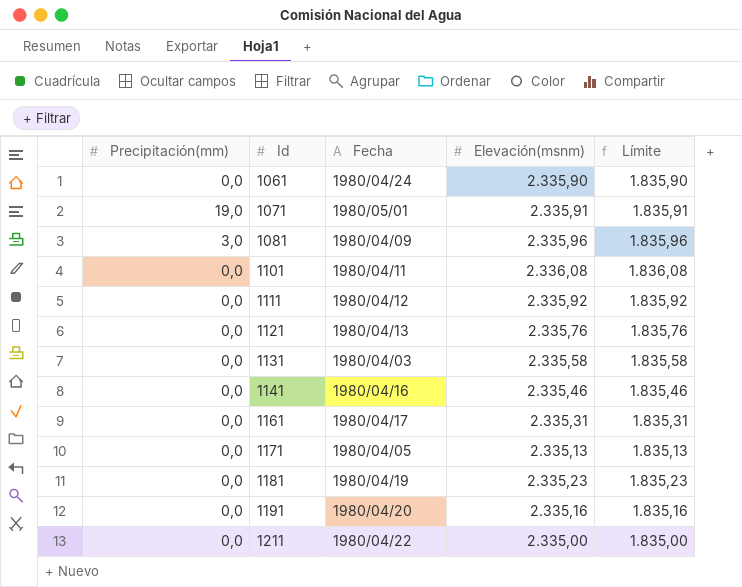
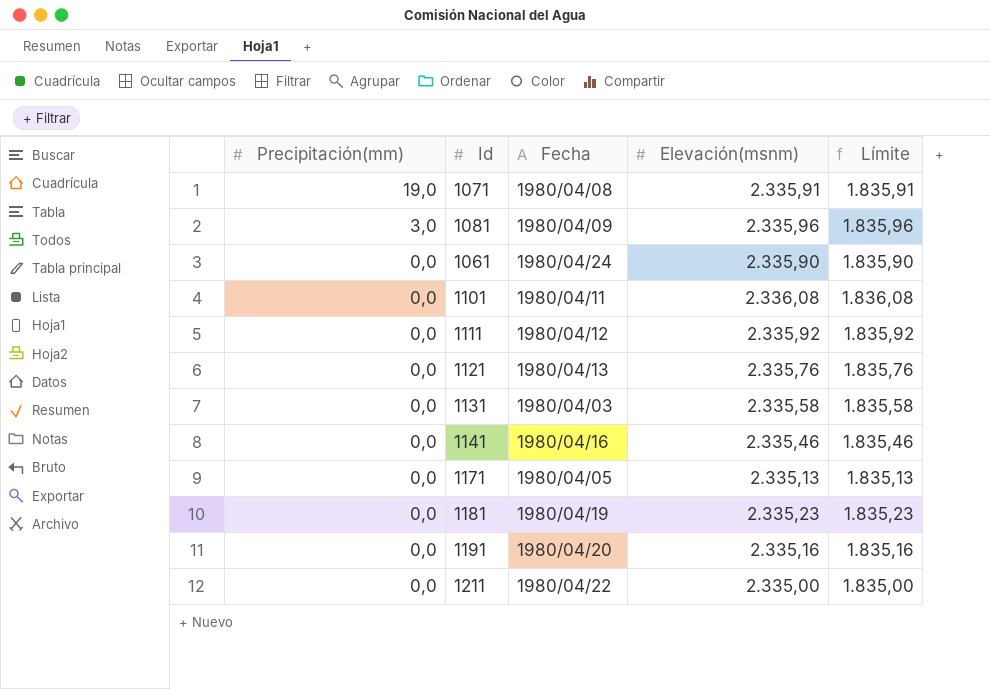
row order: Id ascending -> Precipitación(mm) descending
row 1161: 0,0 | 1980/04/17 | 2.335,31 | 1.835,31 -> none
1071 | Fecha: 1980/05/01 -> 1980/04/08

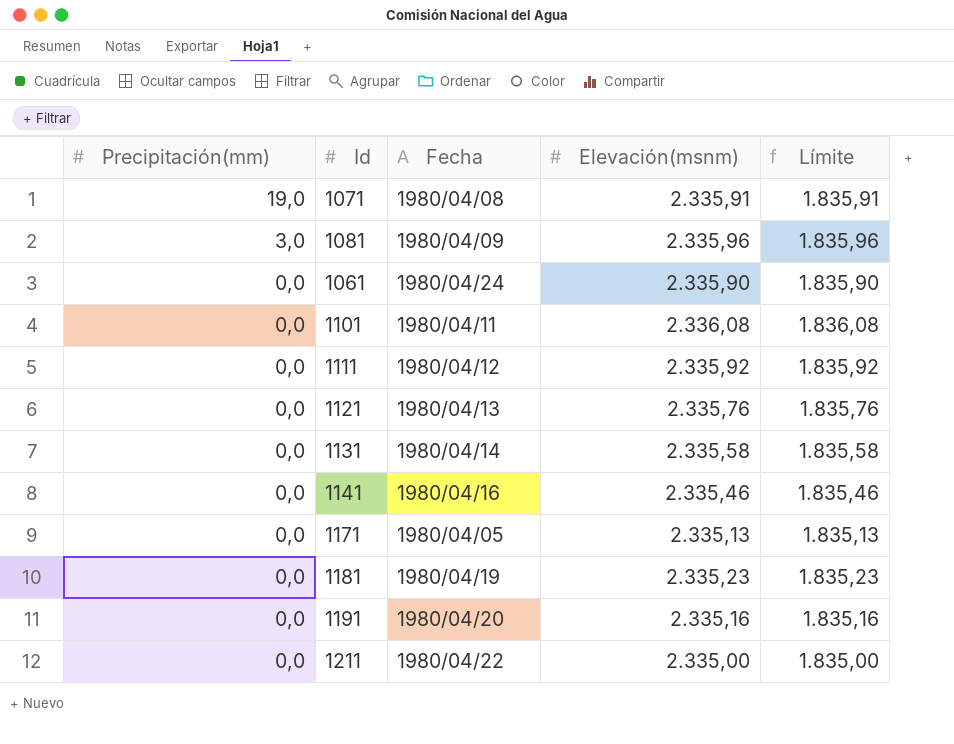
1131 | Fecha: 1980/04/03 -> 1980/04/14

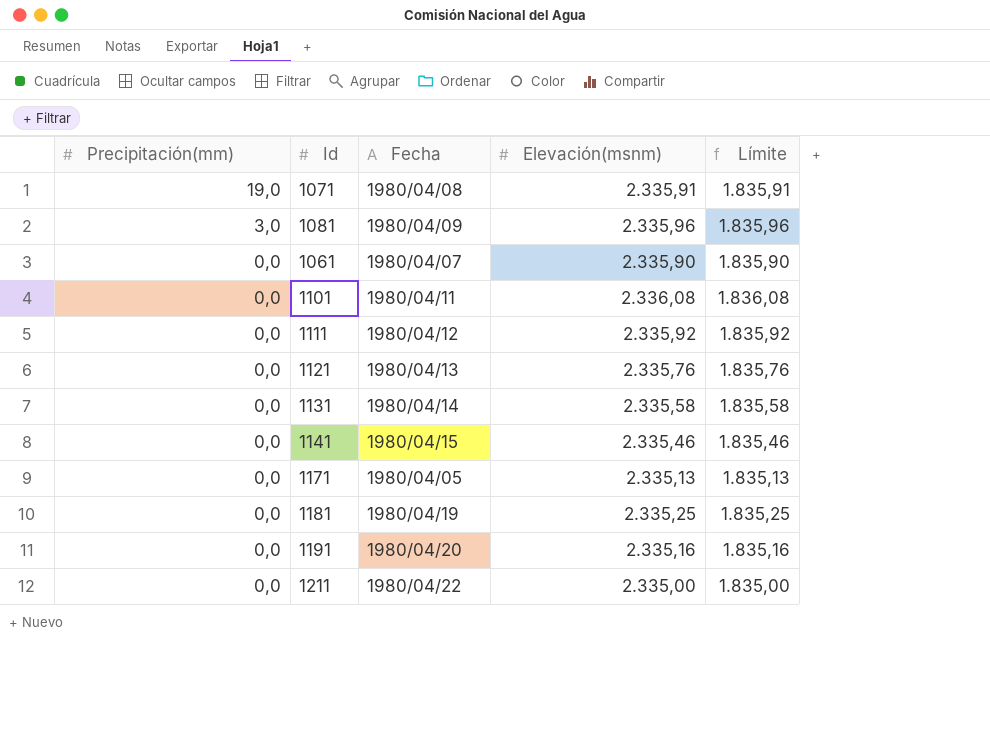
1061 | Fecha: 1980/04/24 -> 1980/04/07
1141 | Fecha: 1980/04/16 -> 1980/04/15
1181 | Elevación(msnm): 2.335,23 -> 2.335,25
1181 | Límite: 1.835,23 -> 1.835,25

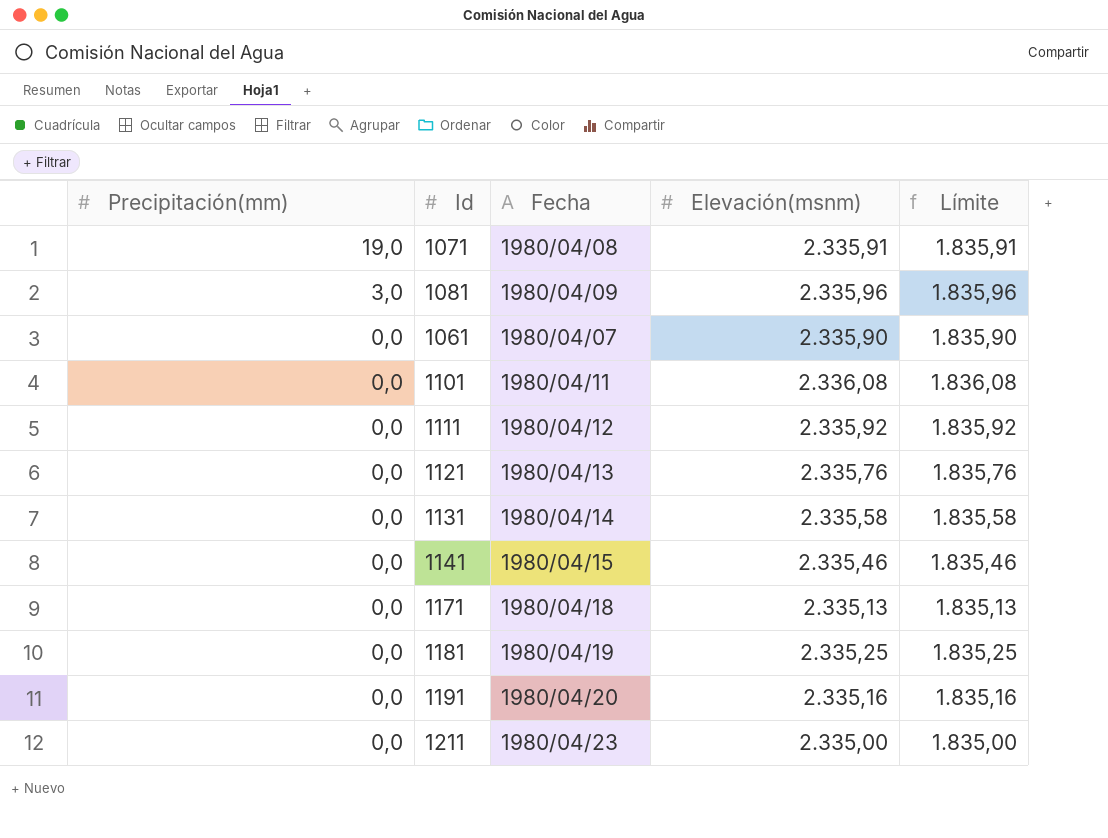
1171 | Fecha: 1980/04/05 -> 1980/04/18
1211 | Fecha: 1980/04/22 -> 1980/04/23

